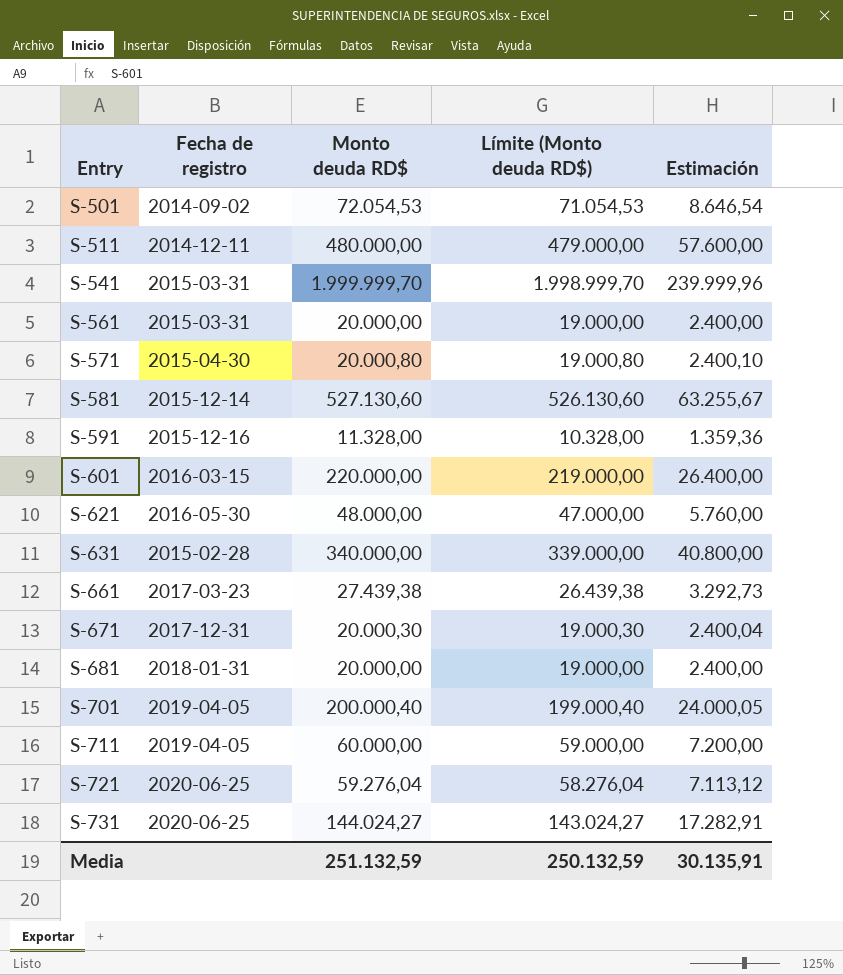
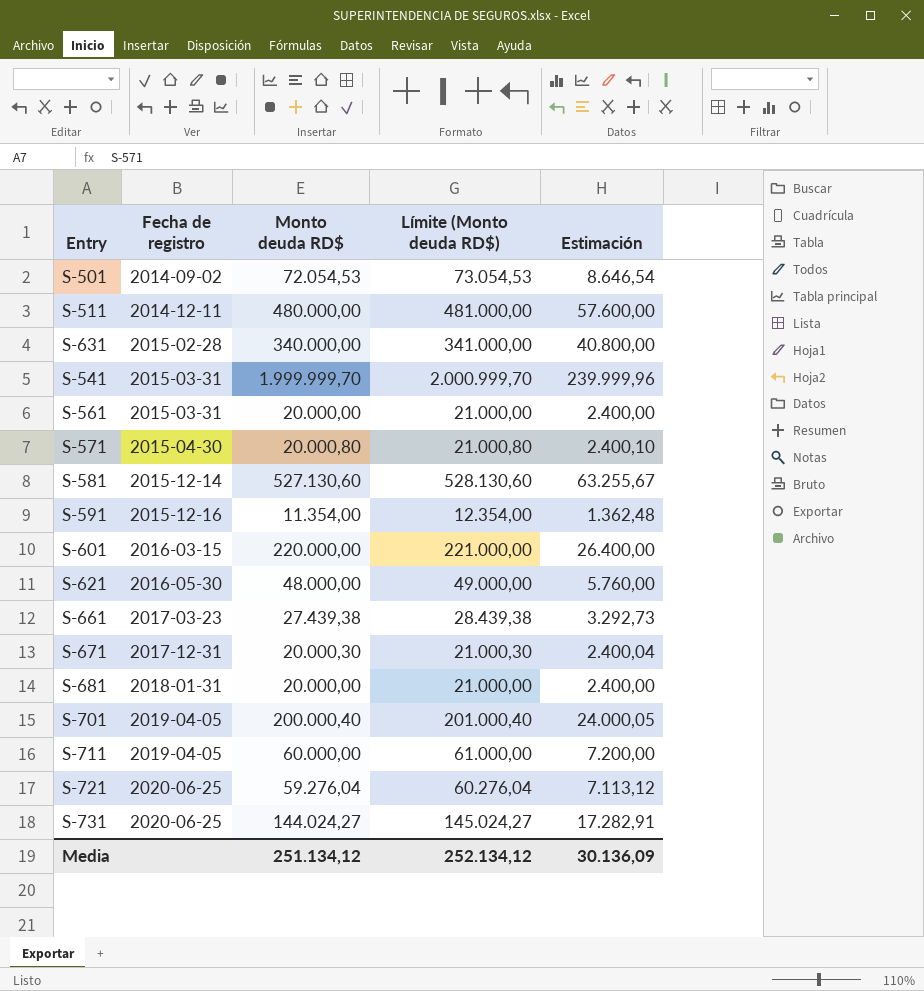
row order: Entry ascending -> Fecha de registro ascending
column Límite (Monto deuda RD$) | formula: [Monto deuda RD$] - 1000 -> [Monto deuda RD$] + 1000
S-591 | Monto deuda RD$: 11.328,00 -> 11.354,00
S-591 | Estimación: 1.359,36 -> 1.362,48
Media | Monto deuda RD$: 251.132,59 -> 251.134,12
Media | Límite (Monto deuda RD$): 250.132,59 -> 252.134,12
Media | Estimación: 30.135,91 -> 30.136,09

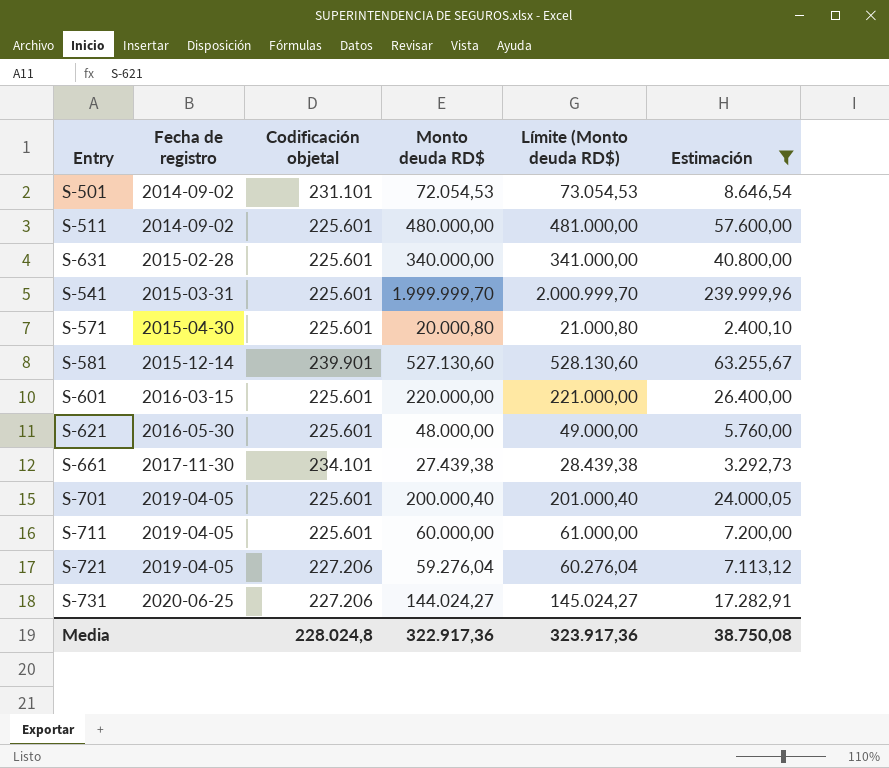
filter: none -> Estimación >= 2.400,10
column Codificación objetal | position: none -> 3
S-511 | Fecha de registro: 2014-12-11 -> 2014-09-02
S-661 | Fecha de registro: 2017-03-23 -> 2017-11-30
S-721 | Fecha de registro: 2020-06-25 -> 2019-04-05
Media | Monto deuda RD$: 251.134,12 -> 322.917,36
Media | Límite (Monto deuda RD$): 252.134,12 -> 323.917,36
Media | Estimación: 30.136,09 -> 38.750,08

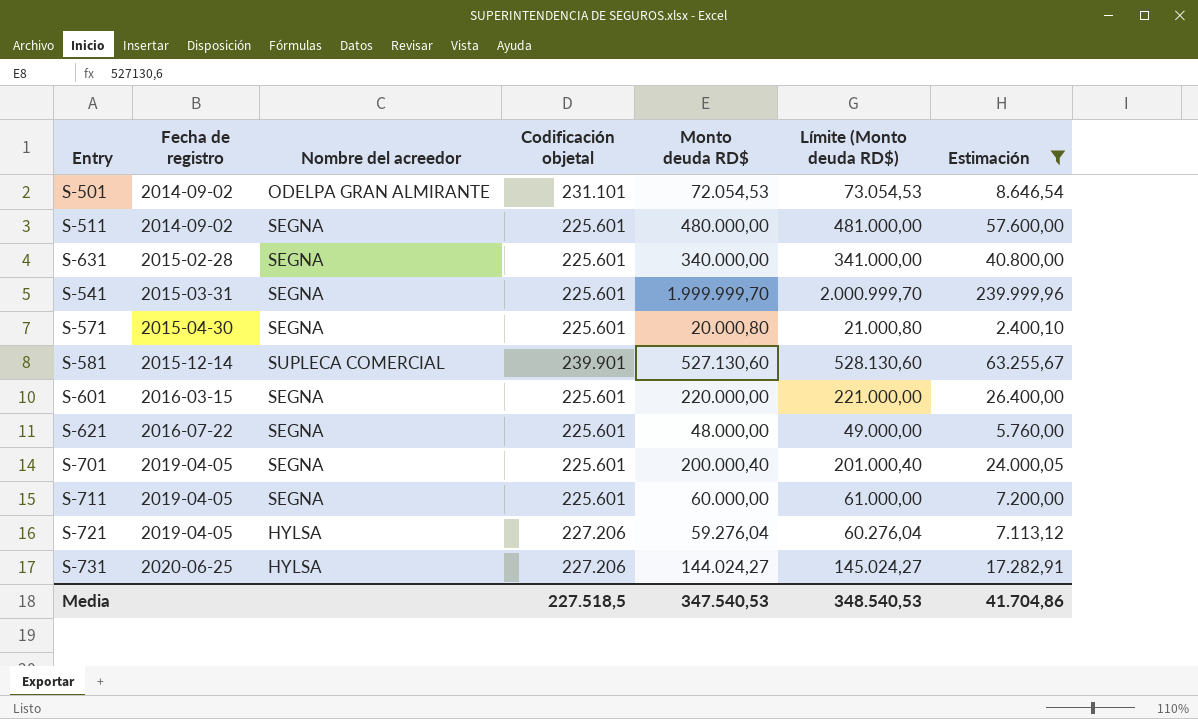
column Nombre del acreedor | position: none -> 3
row S-661: 2017-11-30 | 234.101 | 27.439,38 | 28.439,38 | 3.292,73 -> none
S-621 | Fecha de registro: 2016-05-30 -> 2016-07-22
Media | Codificación objetal: 228.024,8 -> 227.518,5
Media | Monto deuda RD$: 322.917,36 -> 347.540,53
Media | Límite (Monto deuda RD$): 323.917,36 -> 348.540,53
Media | Estimación: 38.750,08 -> 41.704,86

